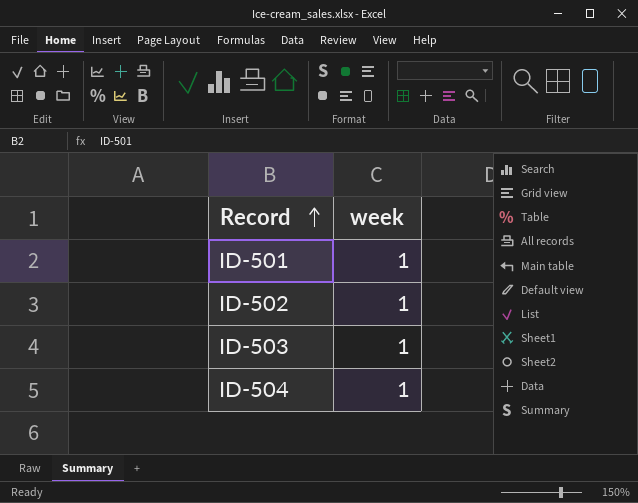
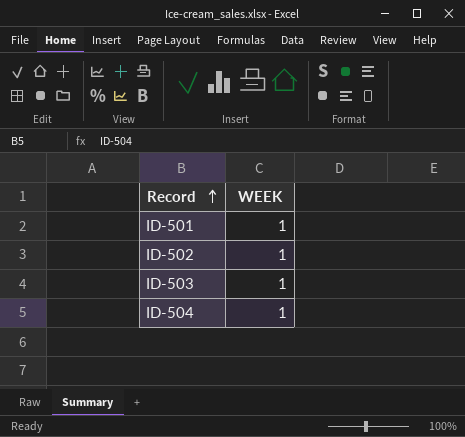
column name: week -> WEEK

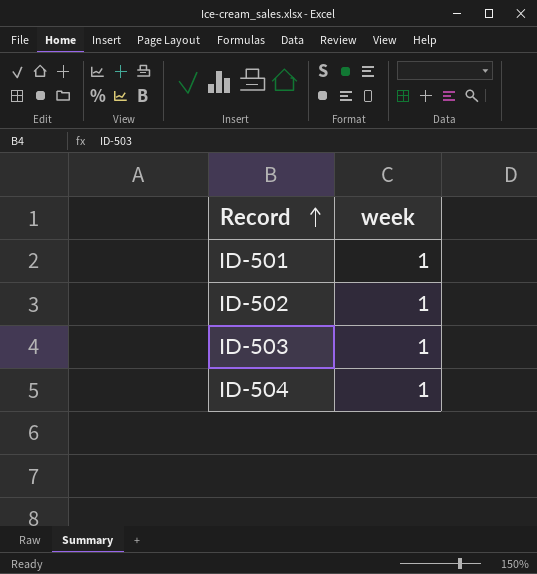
column name: WEEK -> week

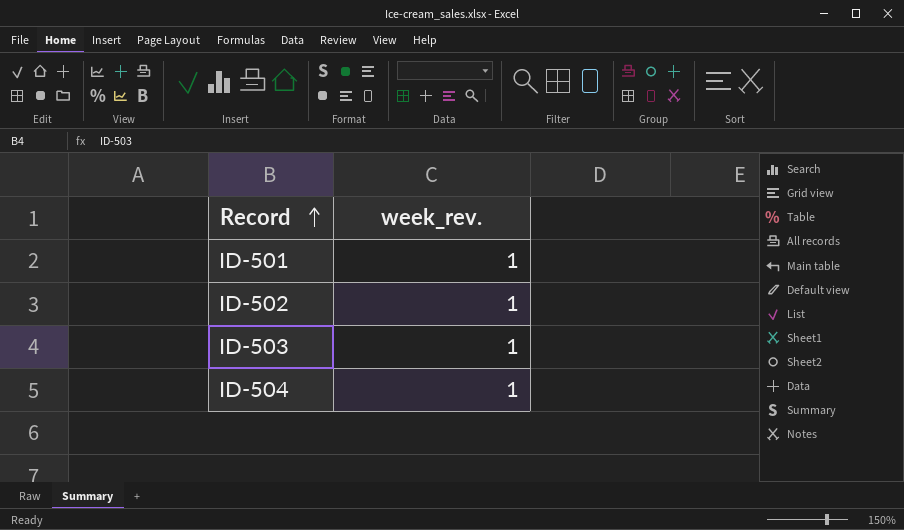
column name: week -> week_rev.

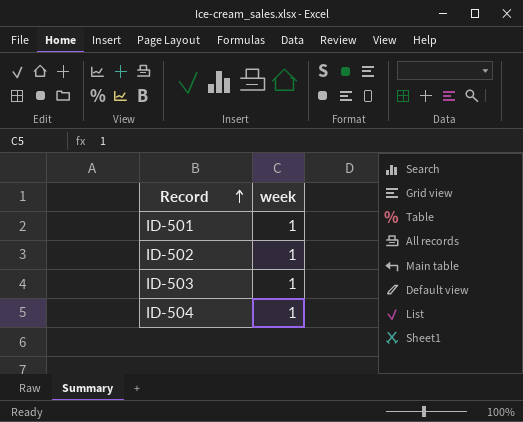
column name: week_rev. -> week

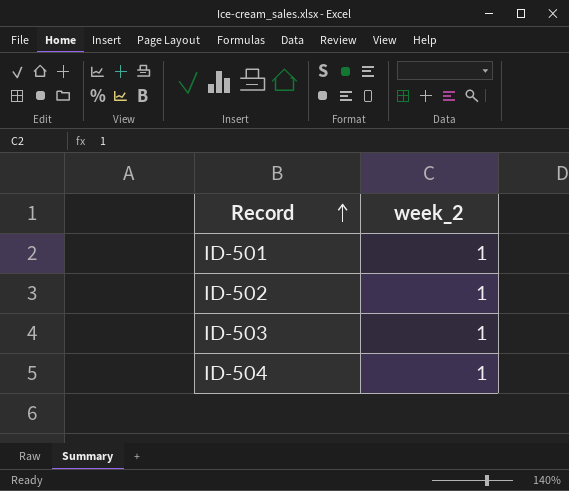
column name: week -> week_2

